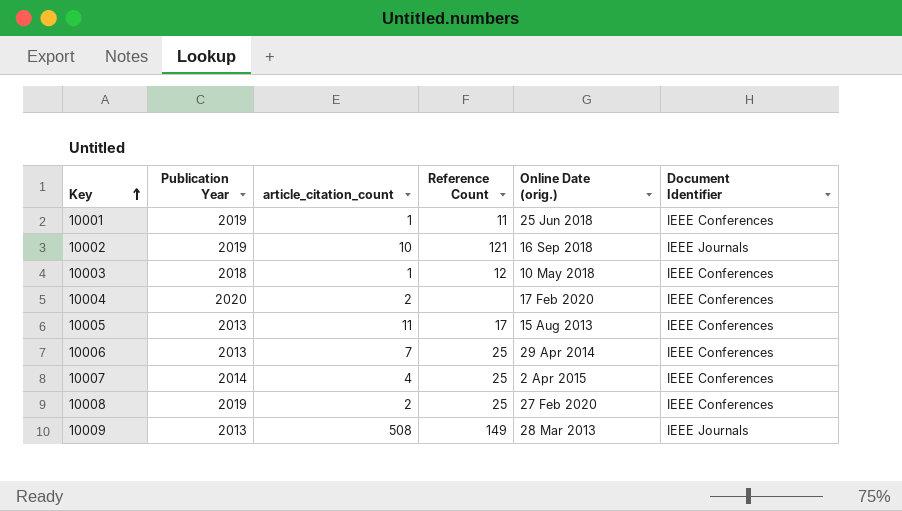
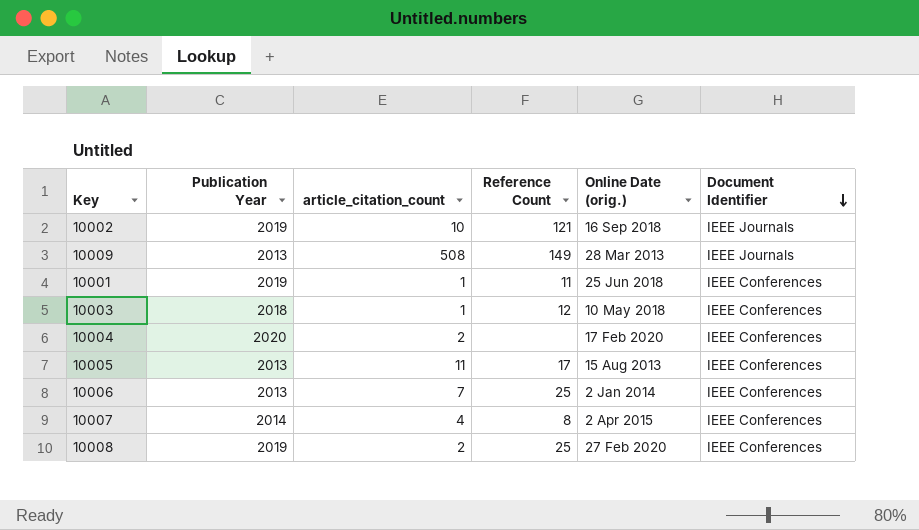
row order: Key ascending -> Document Identifier descending
10006 | Online Date (orig.): 29 Apr 2014 -> 2 Jan 2014
10007 | Reference Count: 25 -> 8

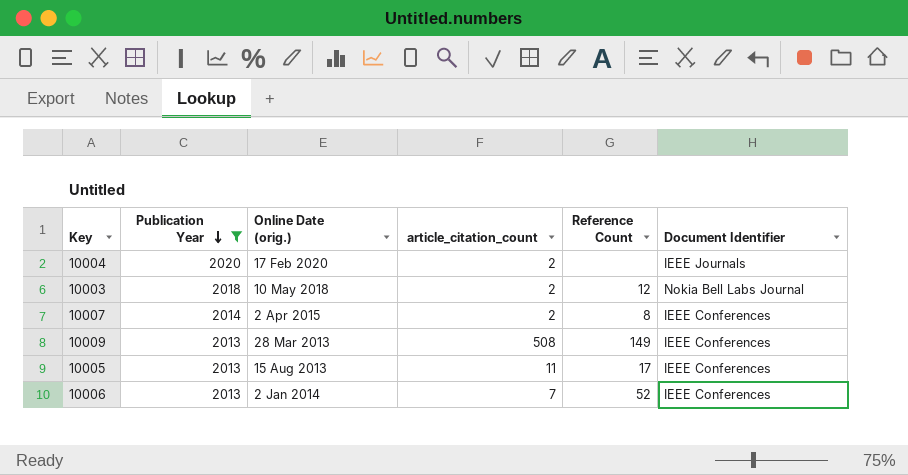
filter: none -> Publication Year != 2019
row order: Document Identifier descending -> Publication Year descending
column Online Date (orig.) | position: 5 -> 3
10004 | Document Identifier: IEEE Conferences -> IEEE Journals
10003 | article_citation_count: 1 -> 2
10003 | Document Identifier: IEEE Conferences -> Nokia Bell Labs Journal
10007 | article_citation_count: 4 -> 2
10009 | Document Identifier: IEEE Journals -> IEEE Conferences
10006 | Reference Count: 25 -> 52

